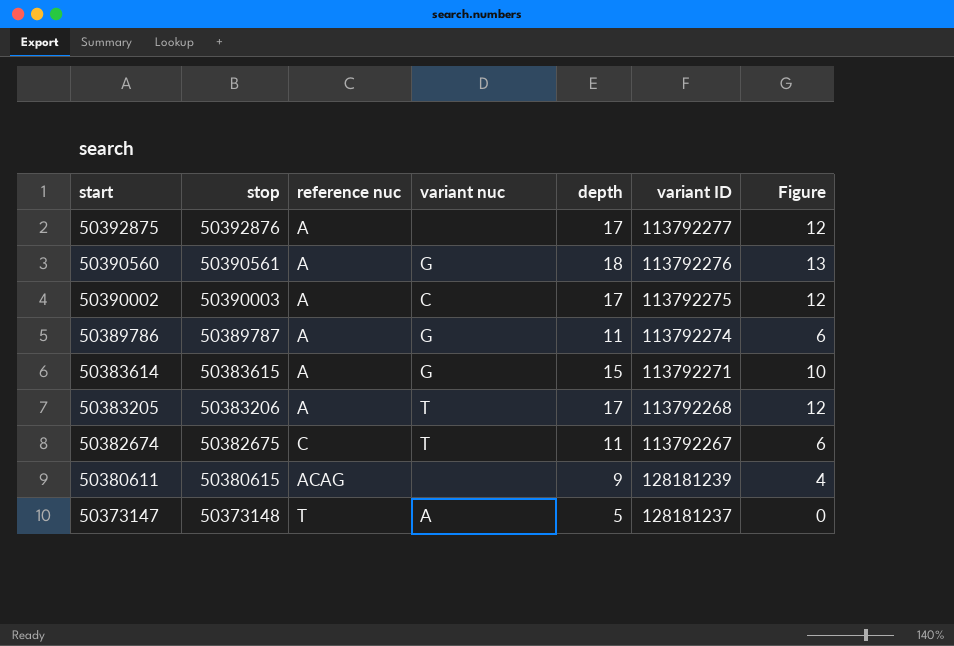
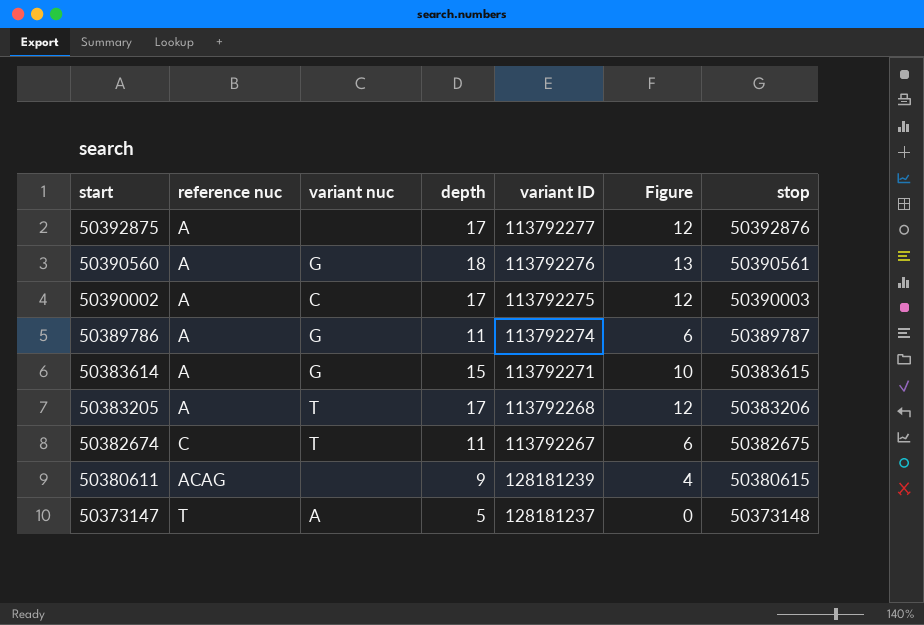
column stop | position: 2 -> 7

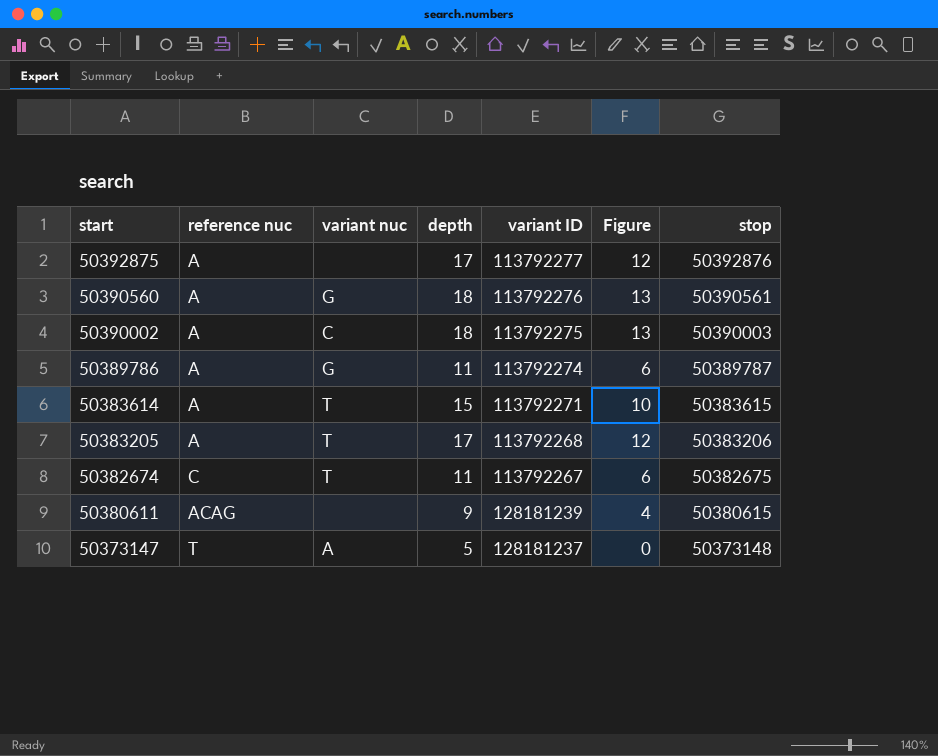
50390002 | depth: 17 -> 18
50390002 | Figure: 12 -> 13
50383614 | variant nuc: G -> T

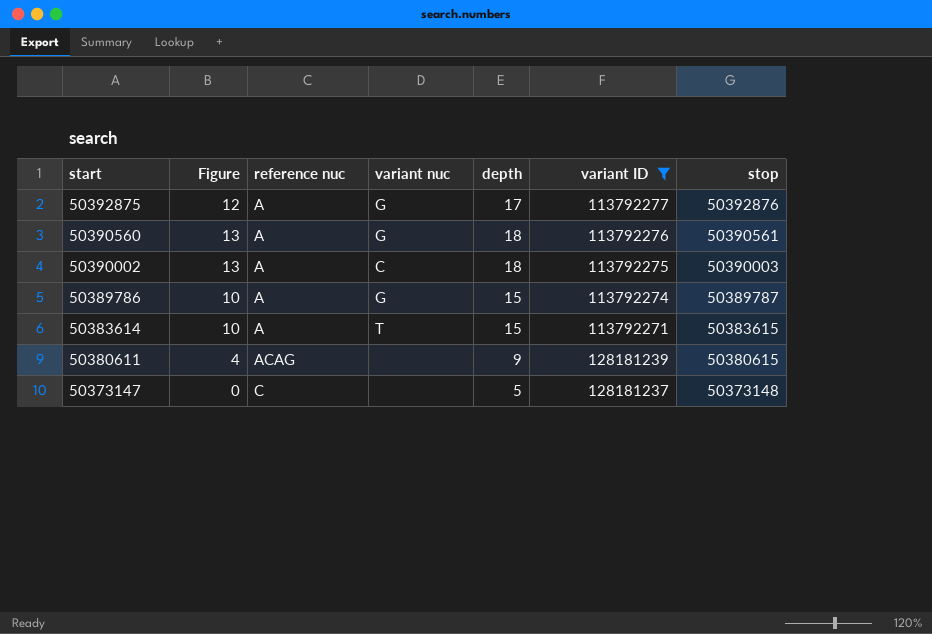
filter: none -> variant ID >= 113792271
column Figure | position: 6 -> 2
50392875 | variant nuc: none -> G
50389786 | Figure: 6 -> 10
50389786 | depth: 11 -> 15
50373147 | reference nuc: T -> C
50373147 | variant nuc: A -> none

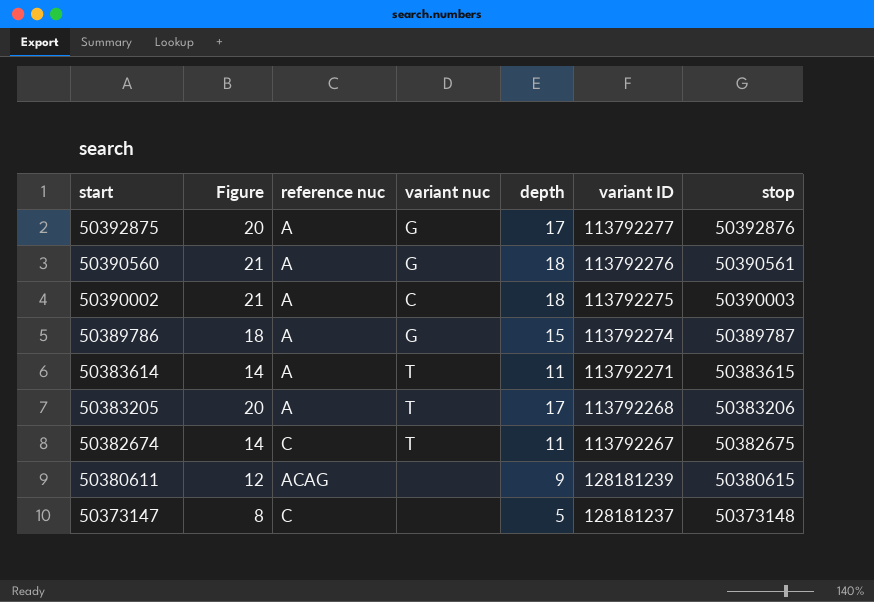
filter: variant ID >= 113792271 -> none
column Figure | formula: [depth] - 5 -> [depth] + 3
50383614 | depth: 15 -> 11

